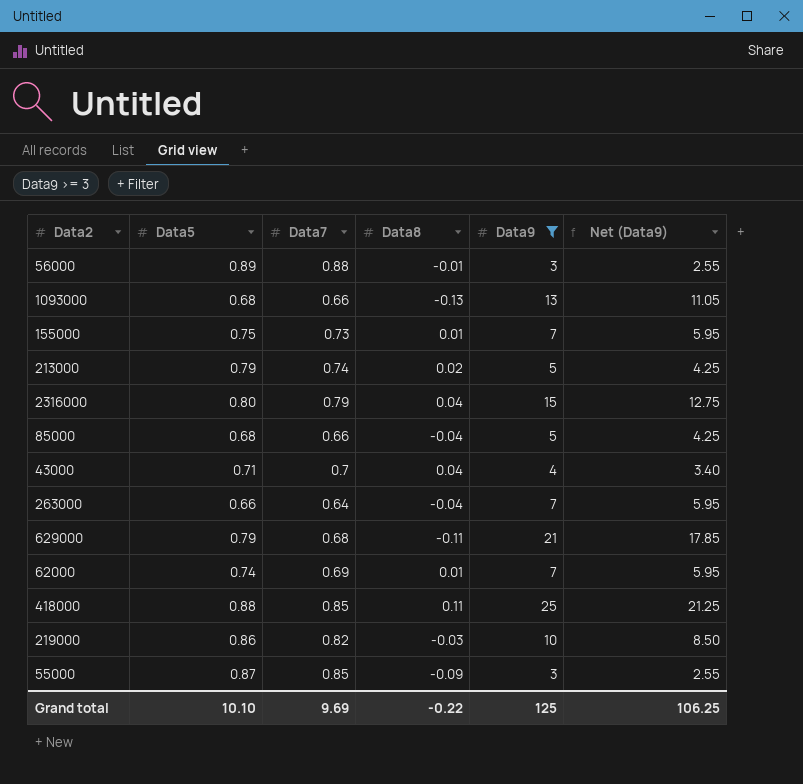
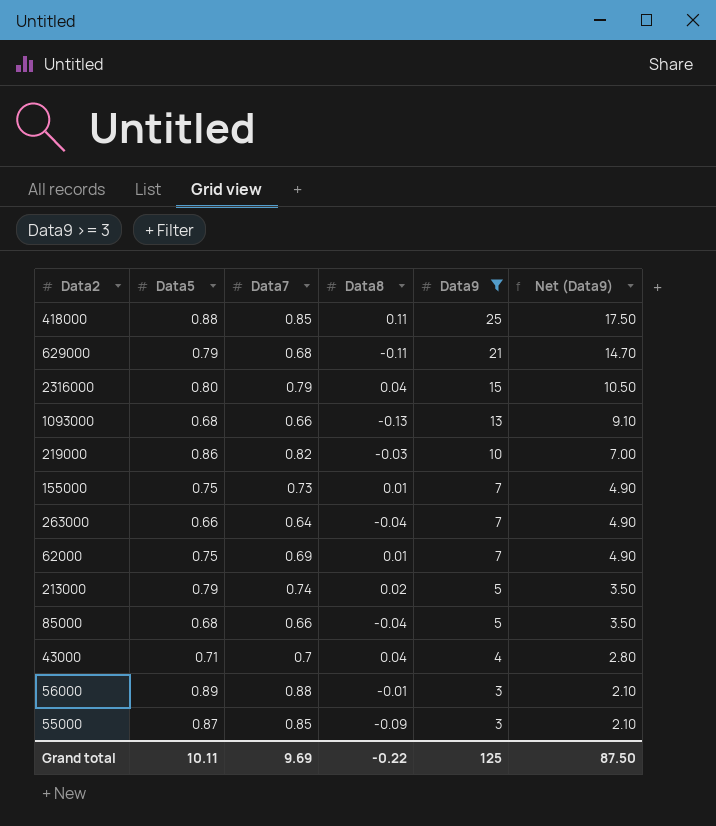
row order: none -> Data9 descending
column Net (Data9) | formula: [Data9] * 0.85 -> [Data9] * 0.7
62000 | Data5: 0.74 -> 0.75
Grand total | Data5: 10.10 -> 10.11
Grand total | Net (Data9): 106.25 -> 87.50

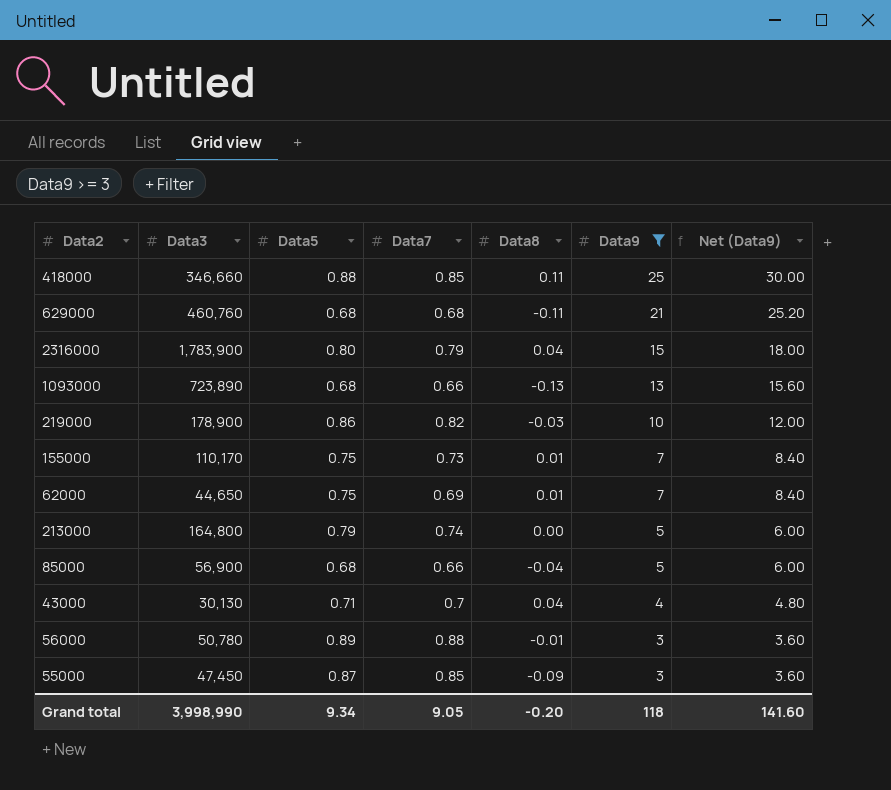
column Data3 | position: none -> 2
column Net (Data9) | formula: [Data9] * 0.7 -> [Data9] * 1.2
row 263000: 0.66 | 0.64 | -0.04 | 7 | 4.90 -> none
629000 | Data5: 0.79 -> 0.68
213000 | Data8: 0.02 -> 0.00
Grand total | Data5: 10.11 -> 9.34
Grand total | Data7: 9.69 -> 9.05
Grand total | Data8: -0.22 -> -0.20
Grand total | Data9: 125 -> 118
Grand total | Net (Data9): 87.50 -> 141.60

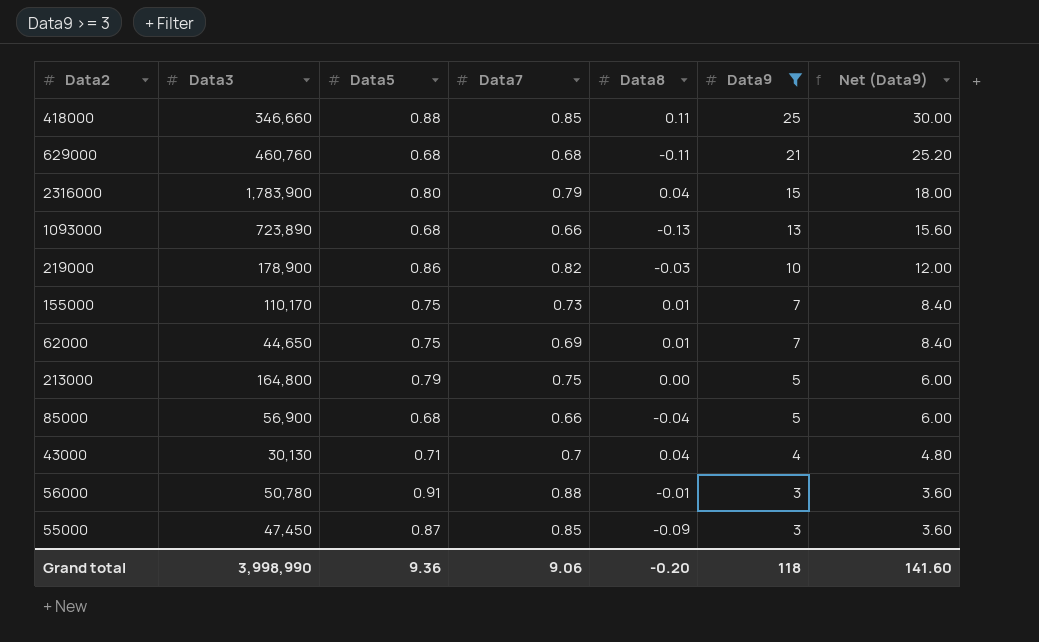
213000 | Data7: 0.74 -> 0.75
56000 | Data5: 0.89 -> 0.91
Grand total | Data5: 9.34 -> 9.36
Grand total | Data7: 9.05 -> 9.06

